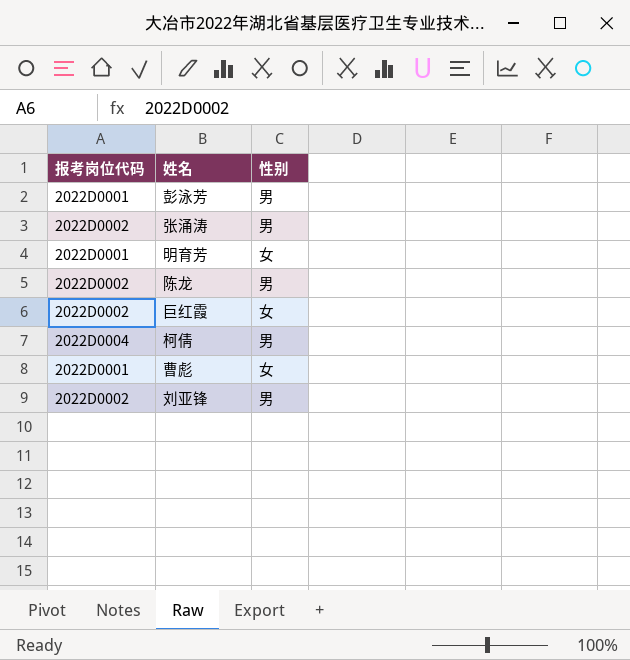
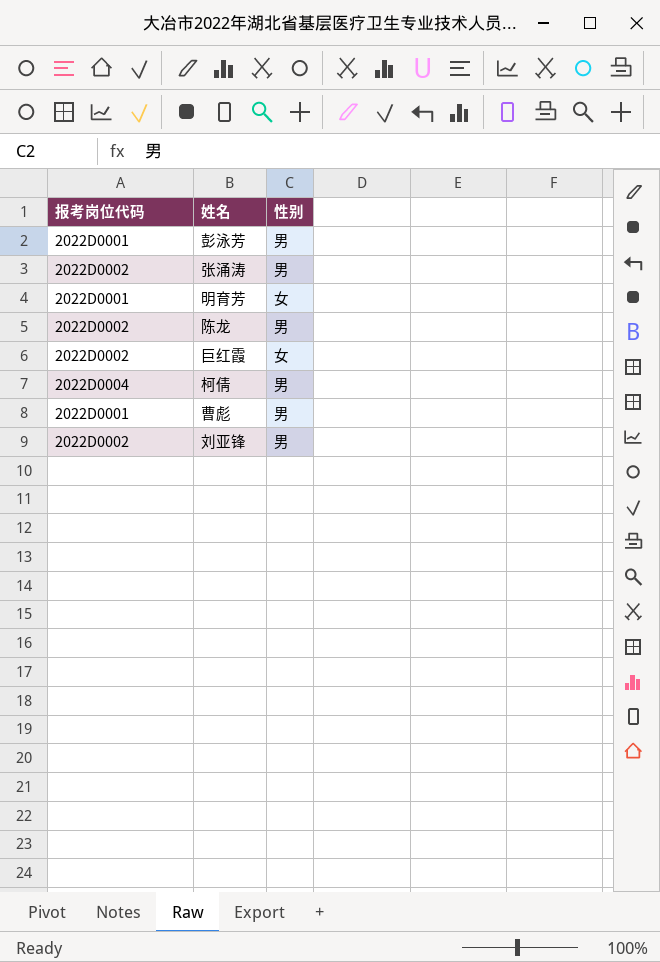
曹彪 | 性别: 女 -> 男

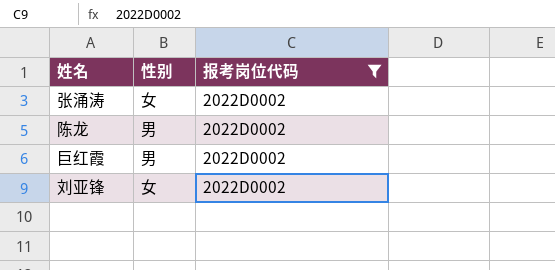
filter: none -> 报考岗位代码 = 2022D0002
column 报考岗位代码 | position: 1 -> 3
张涌涛 | 性别: 男 -> 女
巨红霞 | 性别: 女 -> 男
刘亚锋 | 性别: 男 -> 女

